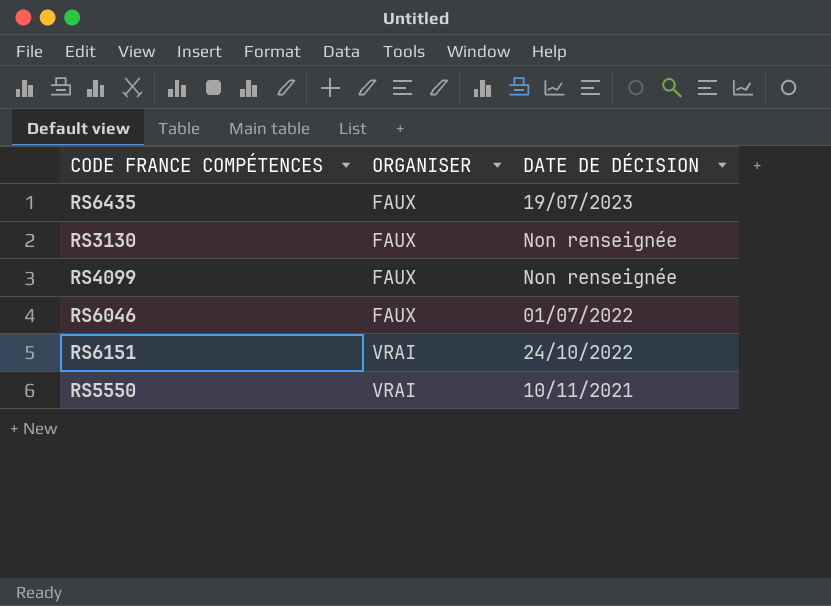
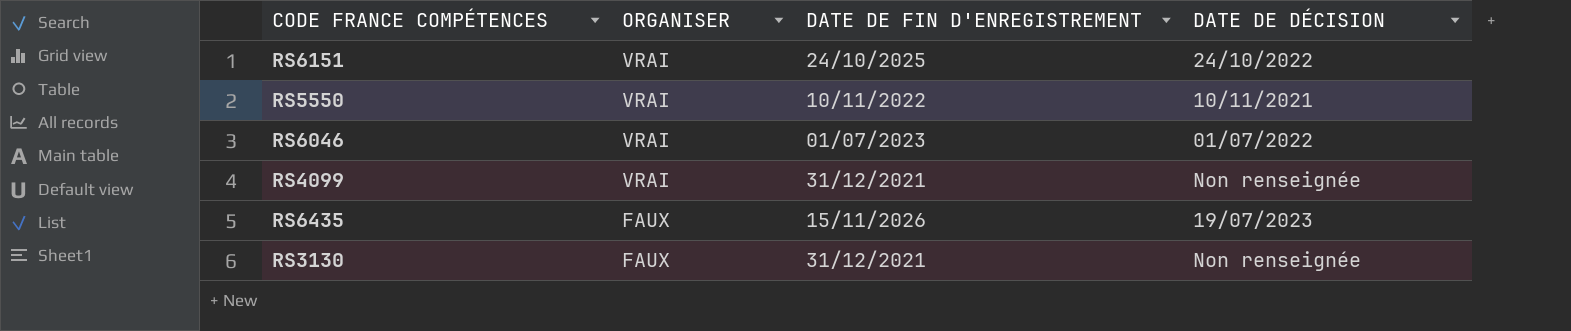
row order: ORGANISER ascending -> ORGANISER descending
column DATE DE FIN D'ENREGISTREMENT | position: none -> 3
RS6046 | ORGANISER: FAUX -> VRAI
RS4099 | ORGANISER: FAUX -> VRAI

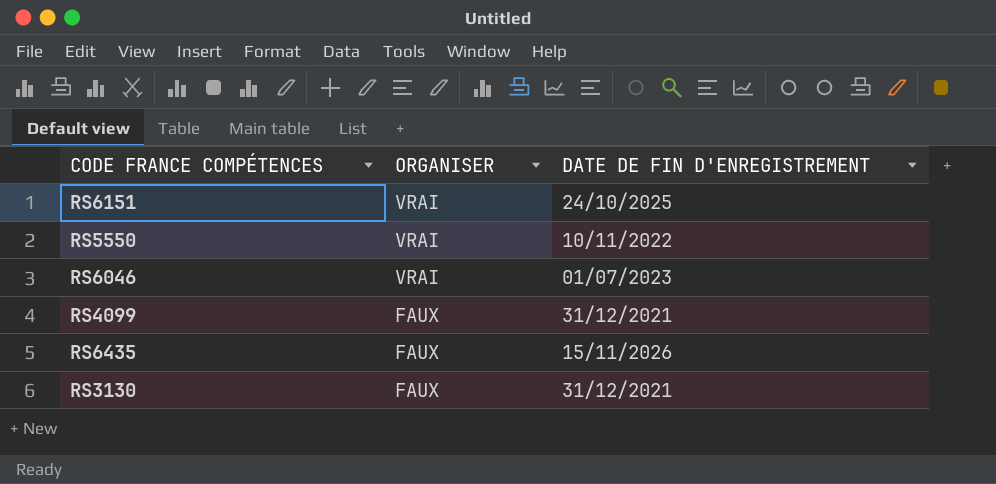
column DATE DE DÉCISION | position: 4 -> none
RS4099 | ORGANISER: VRAI -> FAUX

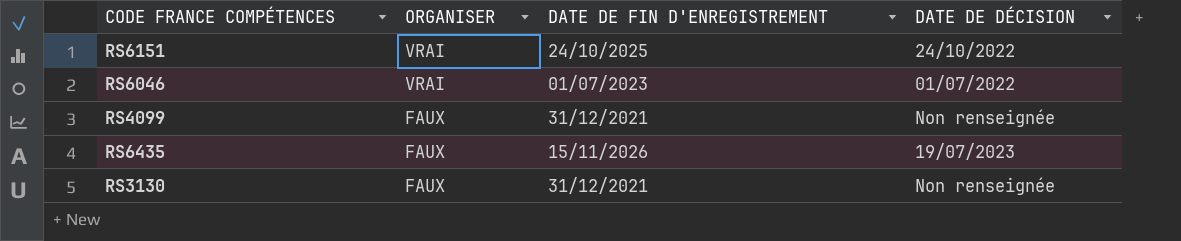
column DATE DE DÉCISION | position: none -> 4
row RS5550: VRAI | 10/11/2022 -> none

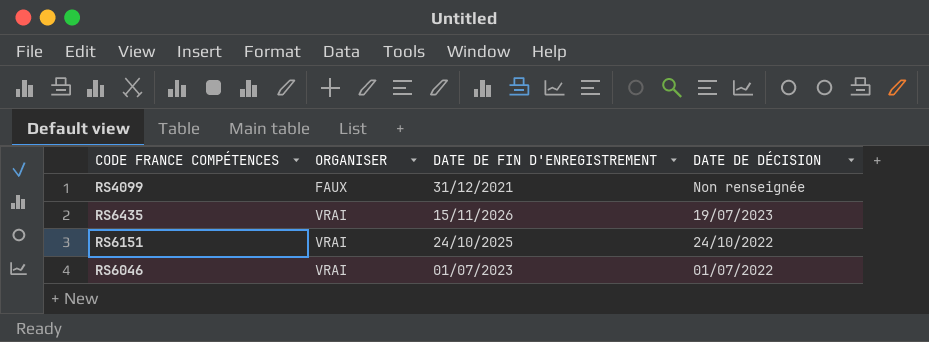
row order: ORGANISER descending -> ORGANISER ascending
row RS3130: FAUX | 31/12/2021 | Non renseignée -> none
RS6435 | ORGANISER: FAUX -> VRAI

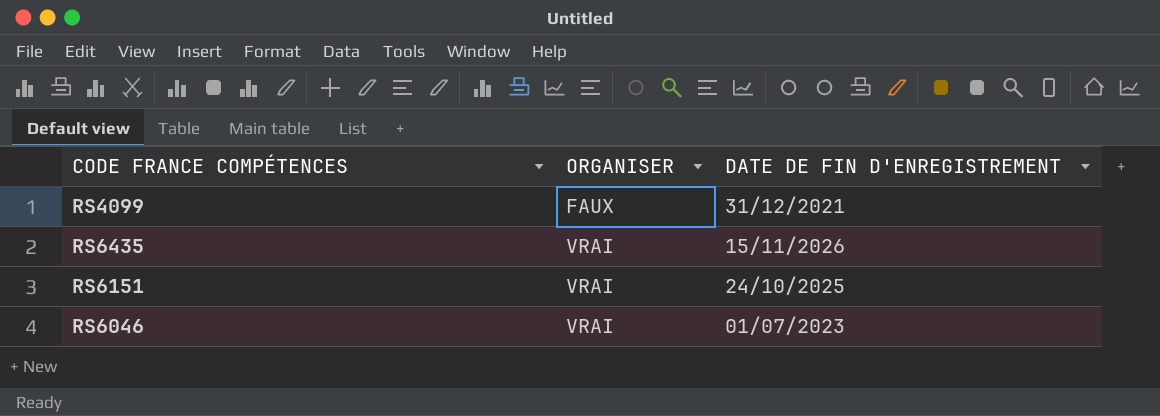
column DATE DE DÉCISION | position: 4 -> none

